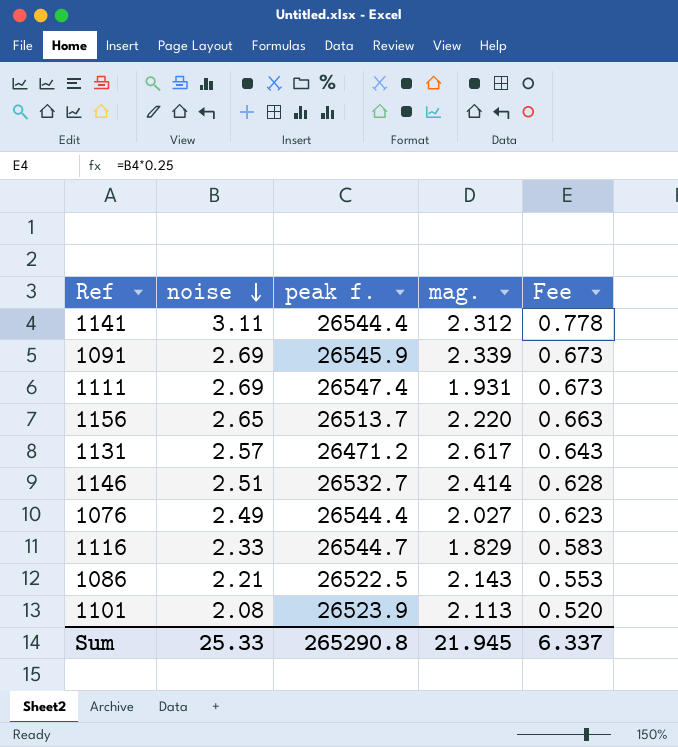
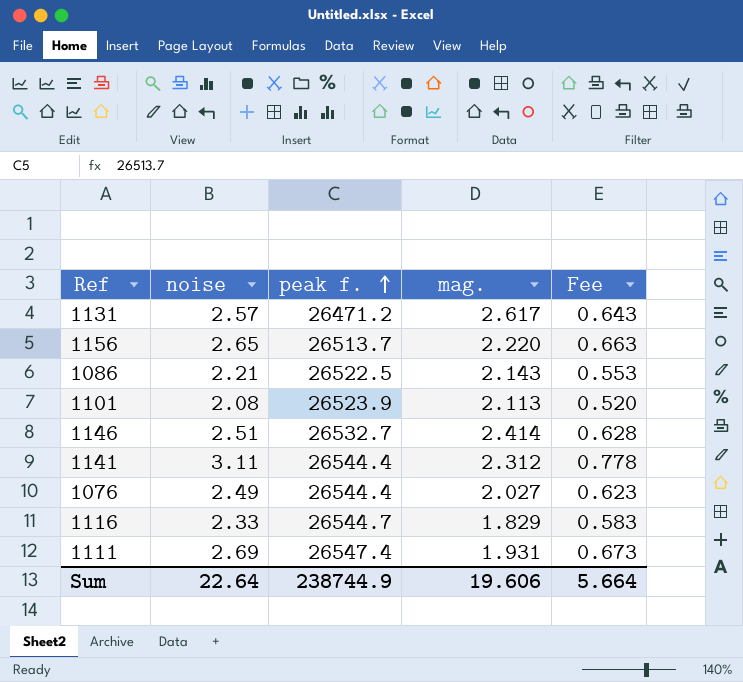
row order: noise descending -> peak f. ascending
row 1091: 2.69 | 26545.9 | 2.339 | 0.673 -> none
Sum | noise: 25.33 -> 22.64
Sum | peak f.: 265290.8 -> 238744.9
Sum | mag.: 21.945 -> 19.606
Sum | Fee: 6.337 -> 5.664

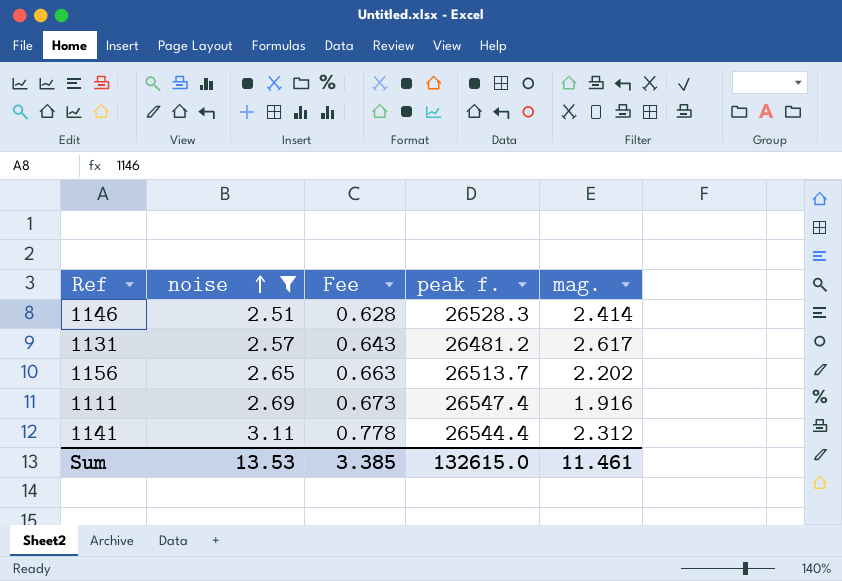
filter: none -> noise >= 2.51
row order: peak f. ascending -> noise ascending
column Fee | position: 5 -> 3
1146 | peak f.: 26532.7 -> 26528.3
1131 | peak f.: 26471.2 -> 26481.2
1156 | mag.: 2.220 -> 2.202
1111 | mag.: 1.931 -> 1.916
Sum | noise: 22.64 -> 13.53
Sum | Fee: 5.664 -> 3.385
Sum | peak f.: 238744.9 -> 132615.0
Sum | mag.: 19.606 -> 11.461

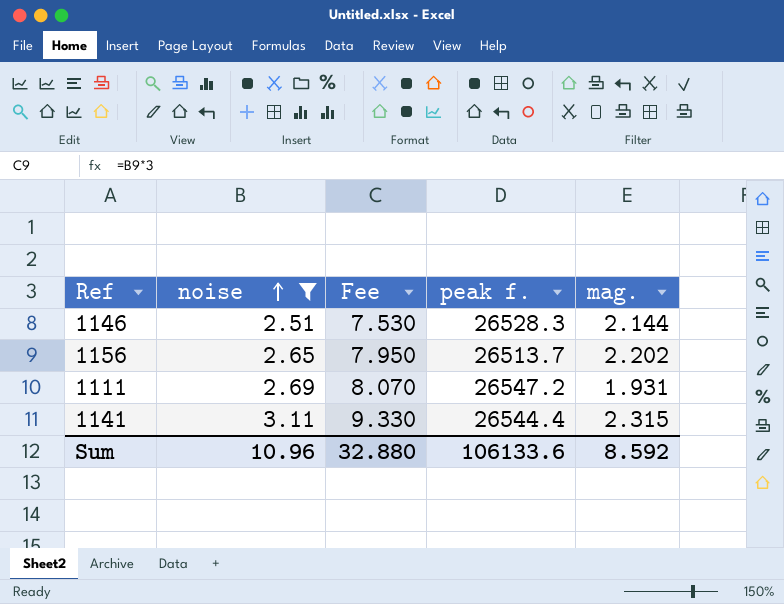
column Fee | formula: [noise] * 0.25 -> [noise] * 3
row 1131: 2.57 | 0.643 | 26481.2 | 2.617 -> none
1146 | mag.: 2.414 -> 2.144
1111 | peak f.: 26547.4 -> 26547.2
1111 | mag.: 1.916 -> 1.931
1141 | mag.: 2.312 -> 2.315
Sum | noise: 13.53 -> 10.96
Sum | Fee: 3.385 -> 32.880
Sum | peak f.: 132615.0 -> 106133.6
Sum | mag.: 11.461 -> 8.592

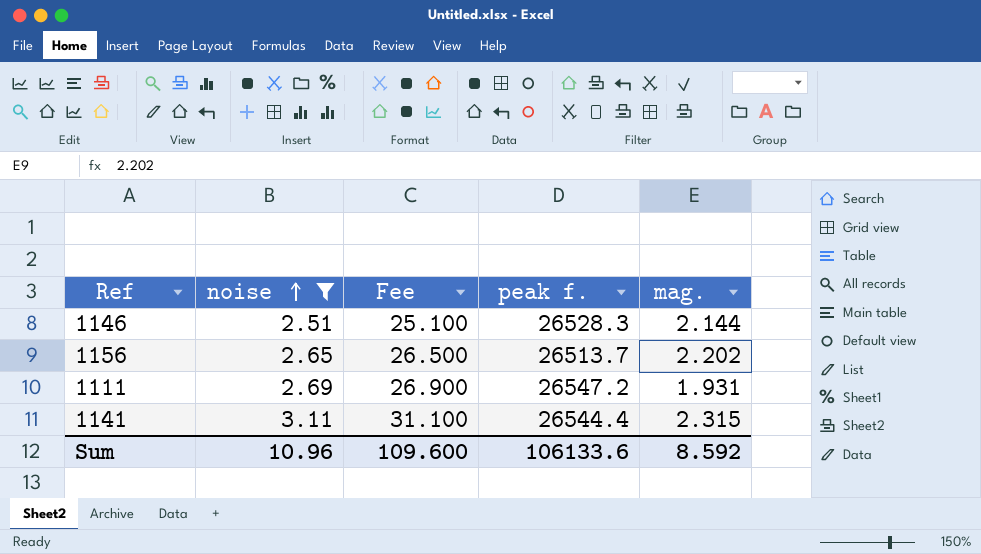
column Fee | formula: [noise] * 3 -> [noise] * 10
Sum | Fee: 32.880 -> 109.600

